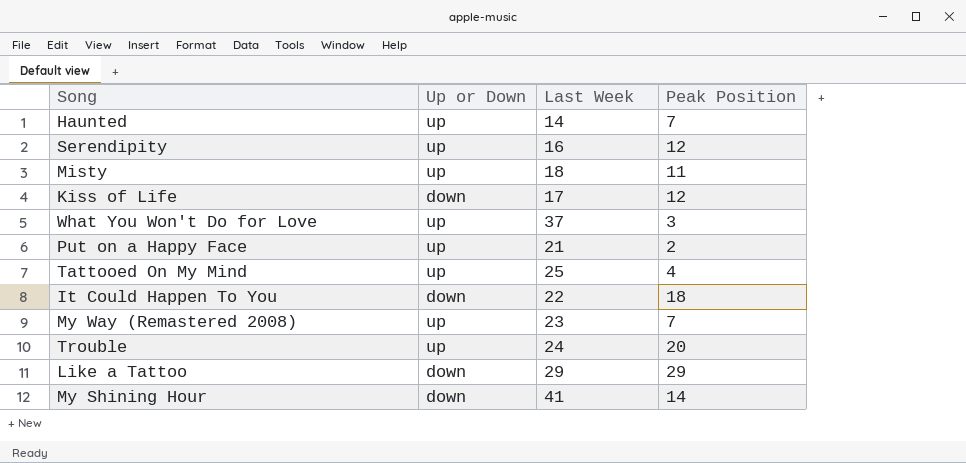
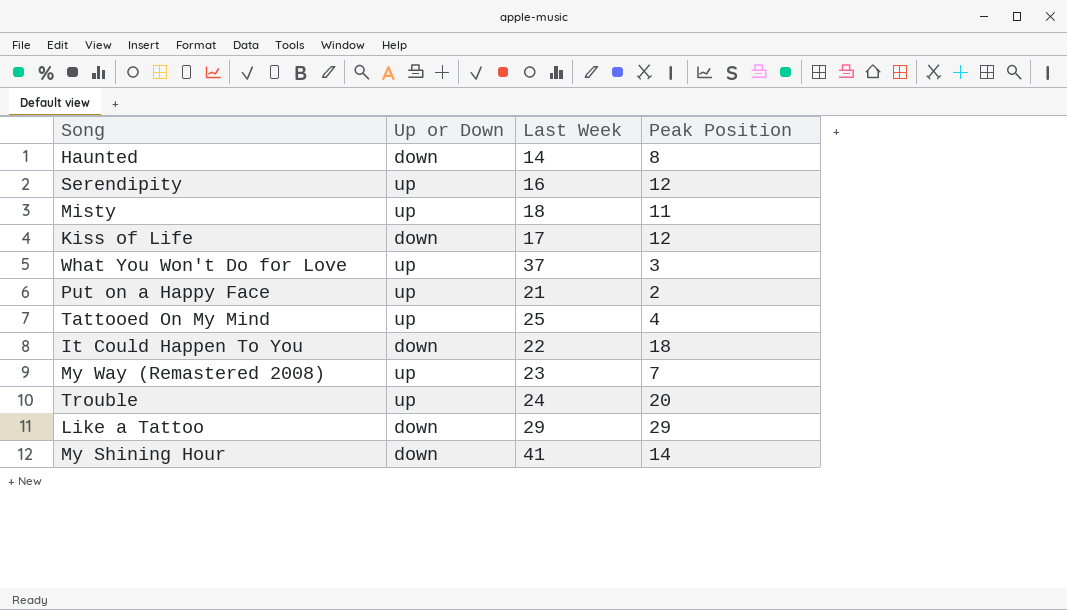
Haunted | Up or Down: up -> down
Haunted | Peak Position: 7 -> 8

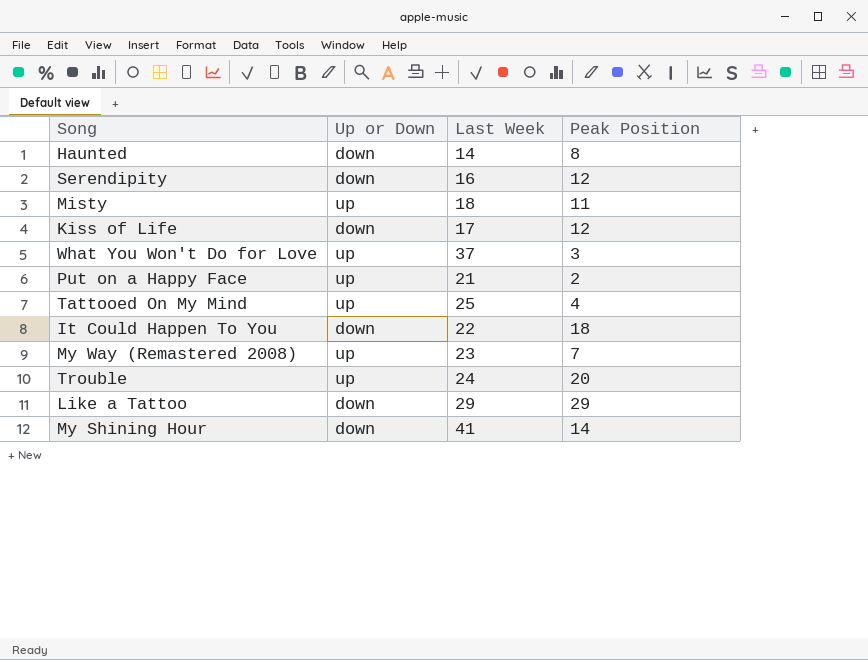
Serendipity | Up or Down: up -> down

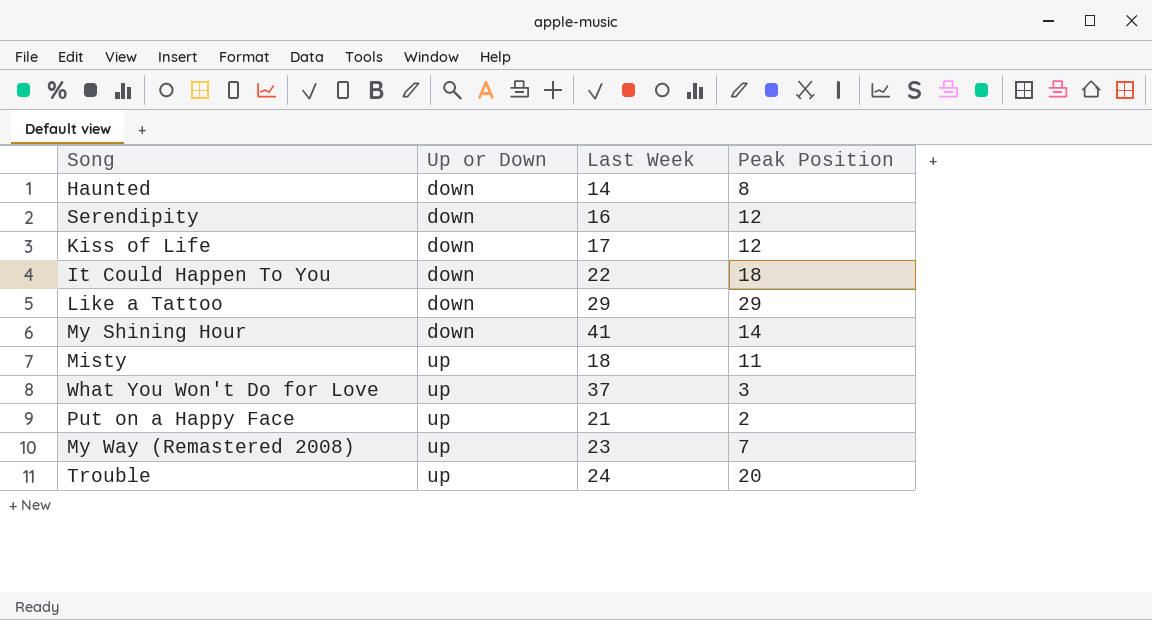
row order: none -> Up or Down ascending
row Tattooed On My Mind: up | 25 | 4 -> none

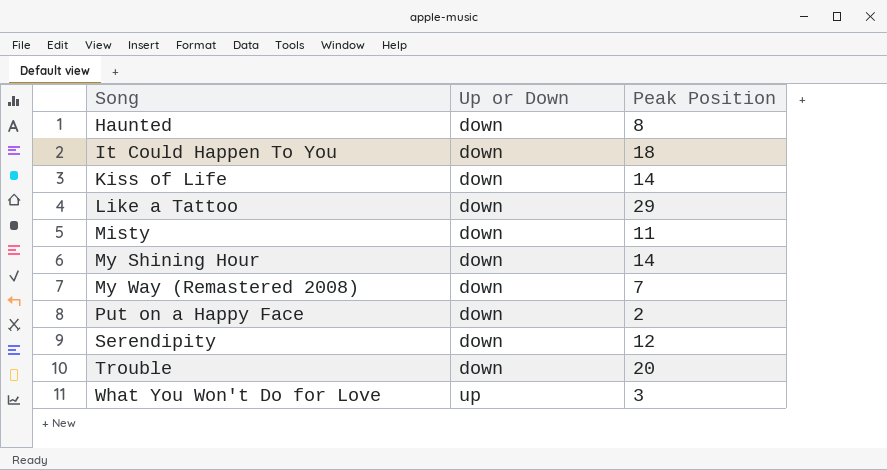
row order: Up or Down ascending -> Song ascending
column Last Week | position: 3 -> none
Kiss of Life | Peak Position: 12 -> 14
Misty | Up or Down: up -> down
My Way (Remastered 2008) | Up or Down: up -> down
Put on a Happy Face | Up or Down: up -> down
Trouble | Up or Down: up -> down

